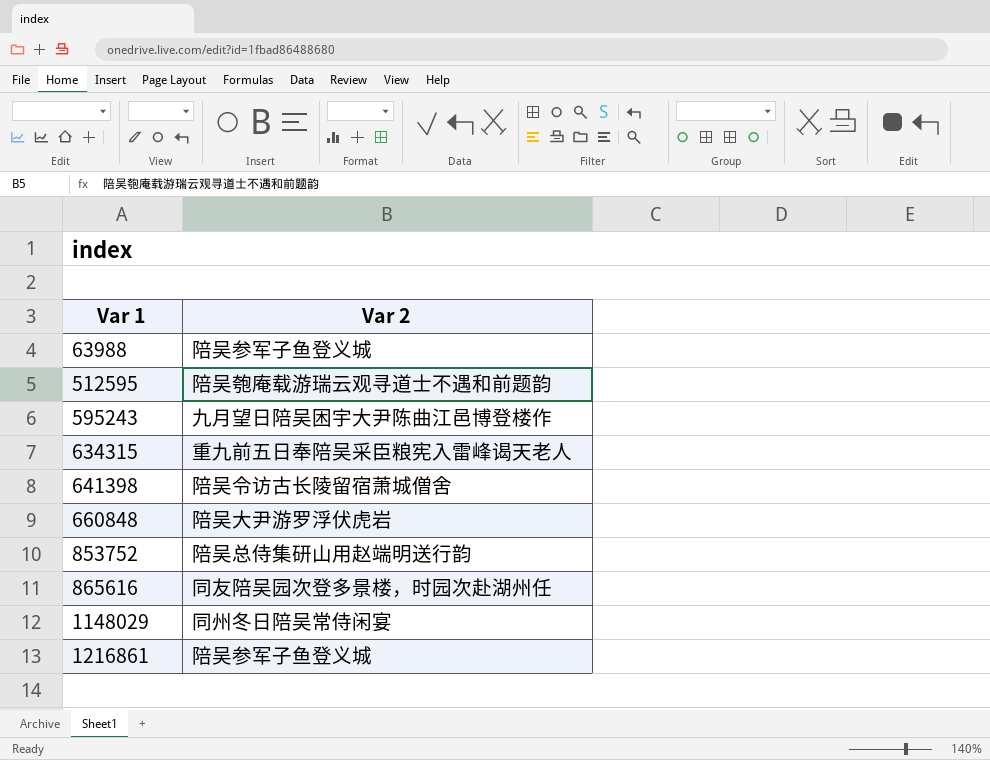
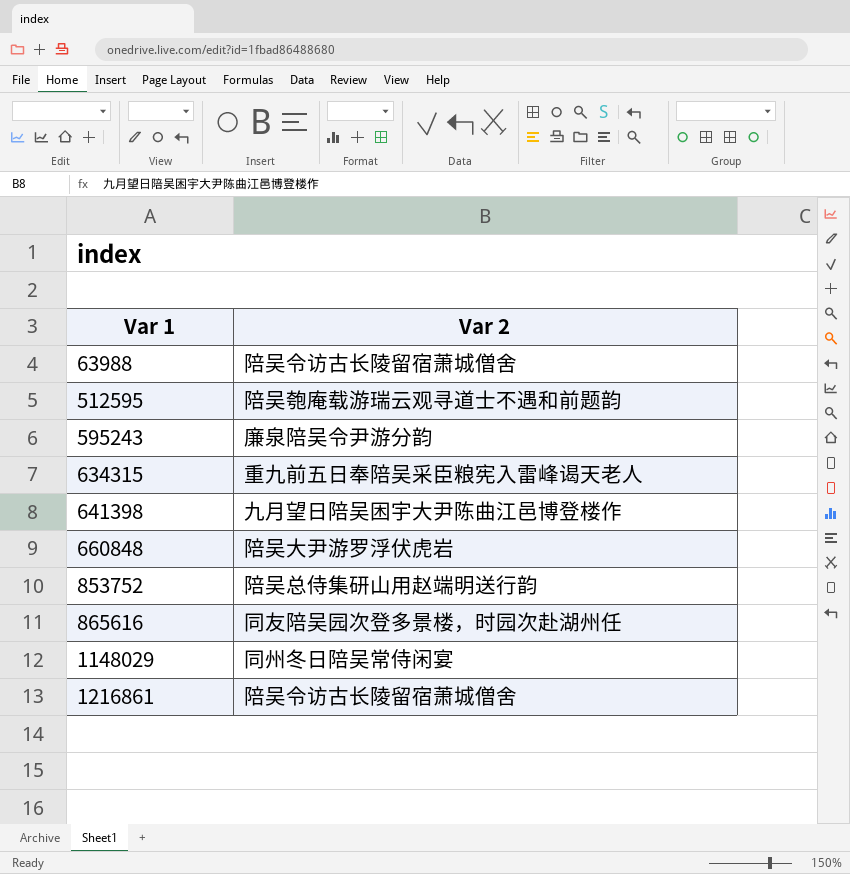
63988 | Var 2: 陪吴参军子鱼登义城 -> 陪吴令访古长陵留宿萧城僧舍
595243 | Var 2: 九月望日陪吴困宇大尹陈曲江邑博登楼作 -> 廉泉陪吴令尹游分韵
641398 | Var 2: 陪吴令访古长陵留宿萧城僧舍 -> 九月望日陪吴困宇大尹陈曲江邑博登楼作
1216861 | Var 2: 陪吴参军子鱼登义城 -> 陪吴令访古长陵留宿萧城僧舍

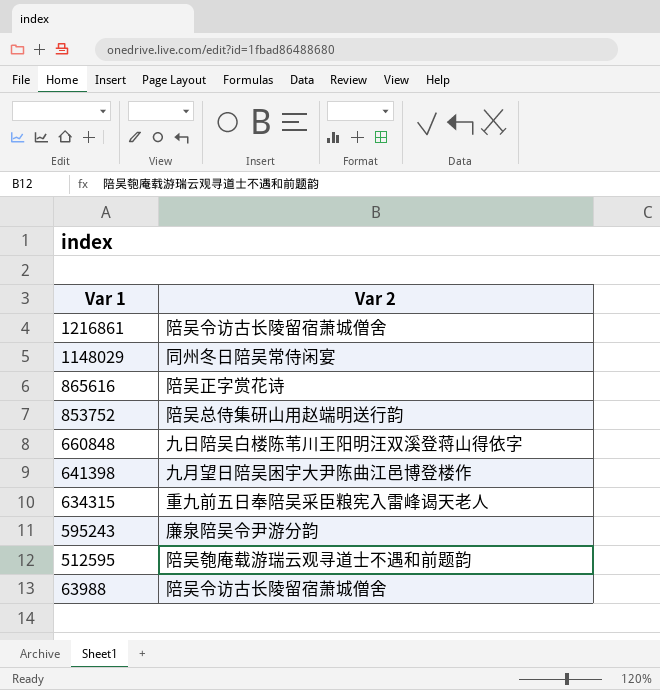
row order: Var 1 ascending -> Var 1 descending
865616 | Var 2: 同友陪吴园次登多景楼，时园次赴湖州任 -> 陪吴正字赏花诗
660848 | Var 2: 陪吴大尹游罗浮伏虎岩 -> 九日陪吴白楼陈苇川王阳明汪双溪登蒋山得依字

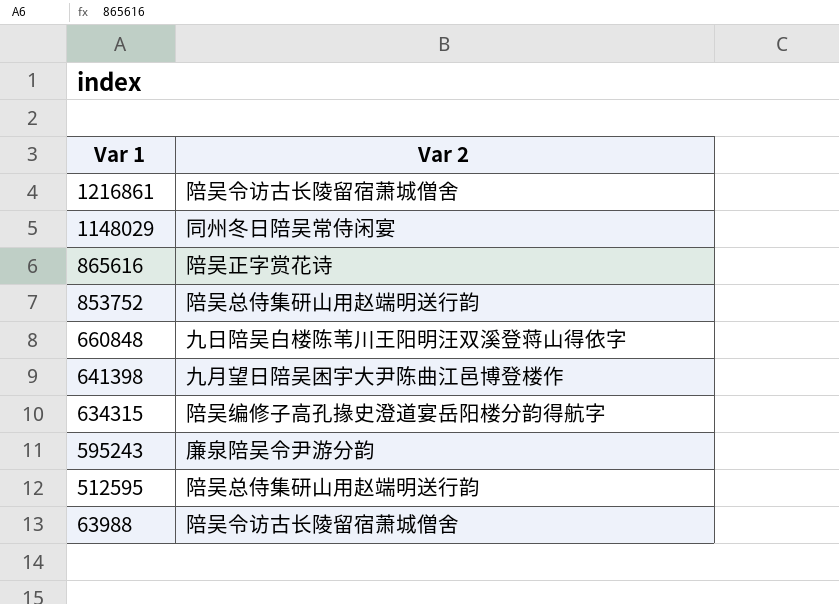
634315 | Var 2: 重九前五日奉陪吴采臣粮宪入雷峰谒天老人 -> 陪吴编修子高孔掾史澄道宴岳阳楼分韵得航字
512595 | Var 2: 陪吴匏庵载游瑞云观寻道士不遇和前题韵 -> 陪吴总侍集研山用赵端明送行韵

